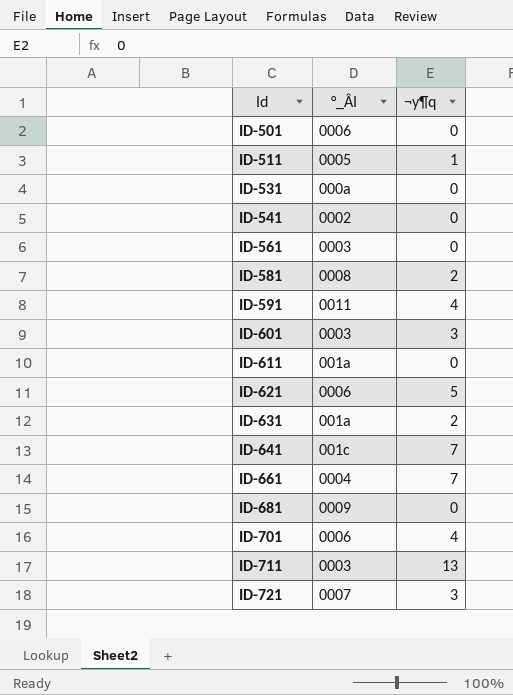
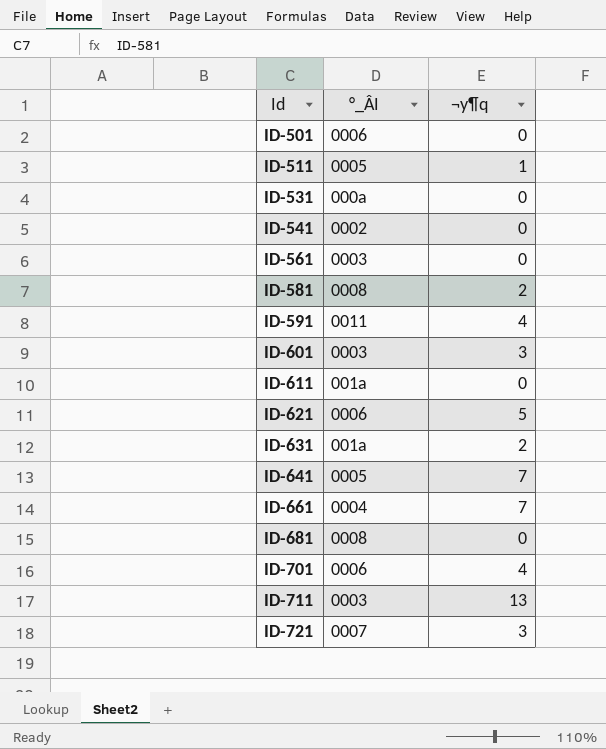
ID-641 | °_ÂI: 001c -> 0005
ID-681 | °_ÂI: 0009 -> 0008

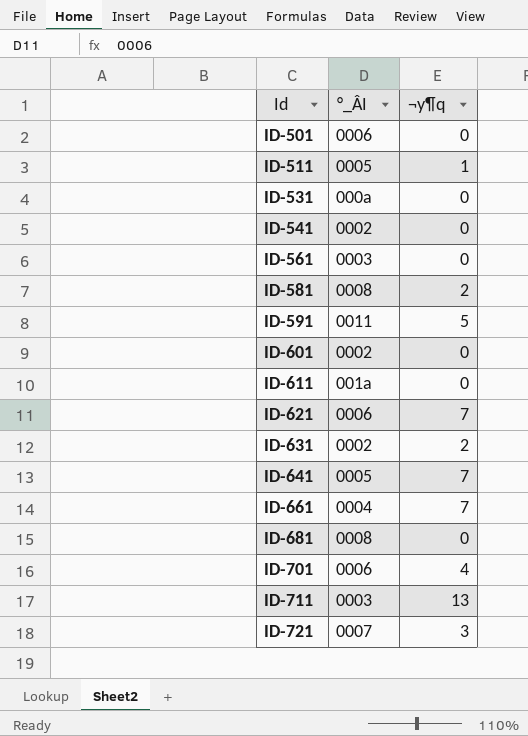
ID-591 | ¬y¶q: 4 -> 5
ID-601 | °_ÂI: 0003 -> 0002
ID-601 | ¬y¶q: 3 -> 0
ID-621 | ¬y¶q: 5 -> 7
ID-631 | °_ÂI: 001a -> 0002

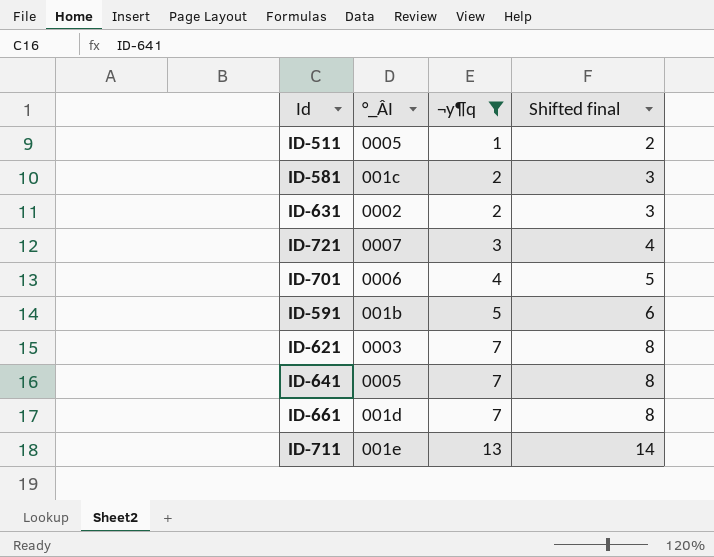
filter: none -> ¬y¶q != 0
row order: Id ascending -> ¬y¶q ascending
column Shifted final | formula: none -> [¬y¶q] + 1
ID-581 | °_ÂI: 0008 -> 001c
ID-591 | °_ÂI: 0011 -> 001b
ID-621 | °_ÂI: 0006 -> 0003
ID-661 | °_ÂI: 0004 -> 001d
ID-711 | °_ÂI: 0003 -> 001e

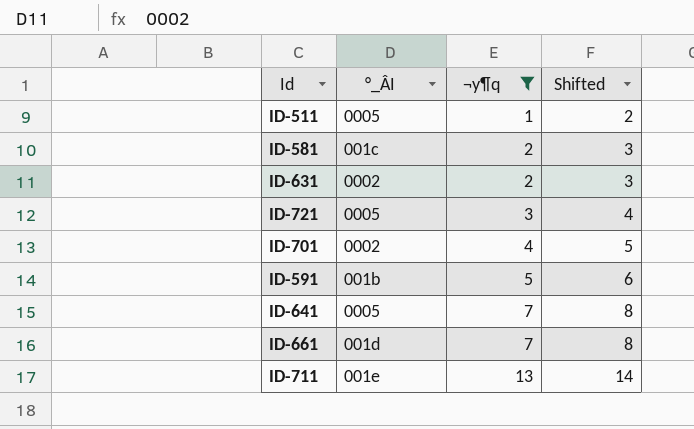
column name: Shifted final -> Shifted
row ID-621: 0003 | 7 | 8 -> none
ID-721 | °_ÂI: 0007 -> 0005
ID-701 | °_ÂI: 0006 -> 0002

